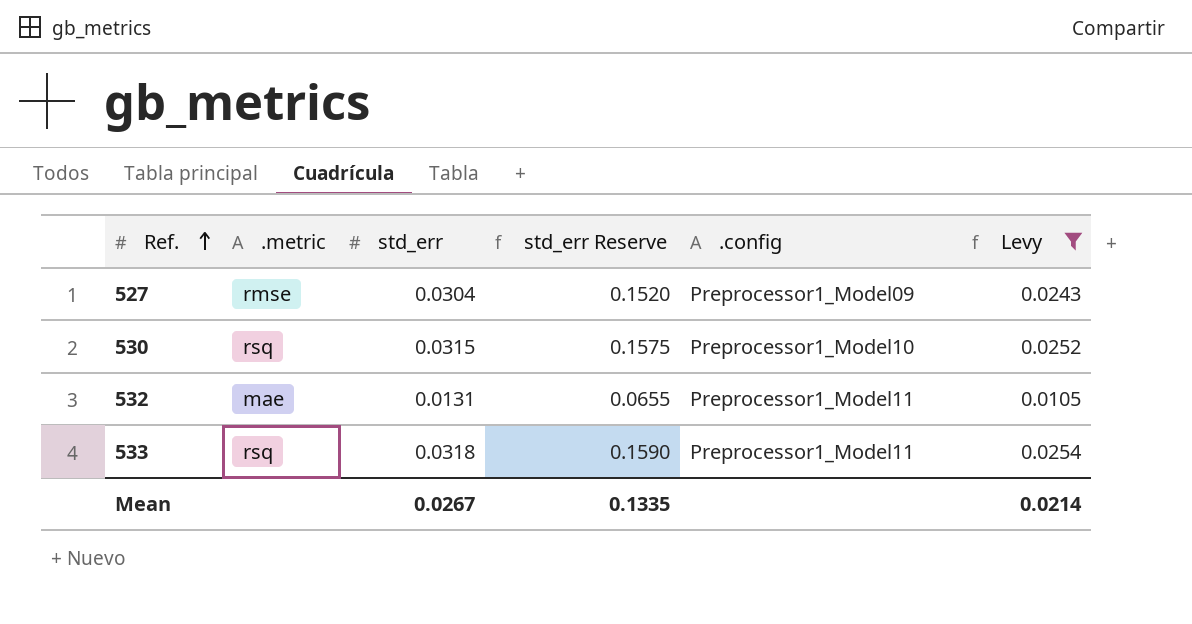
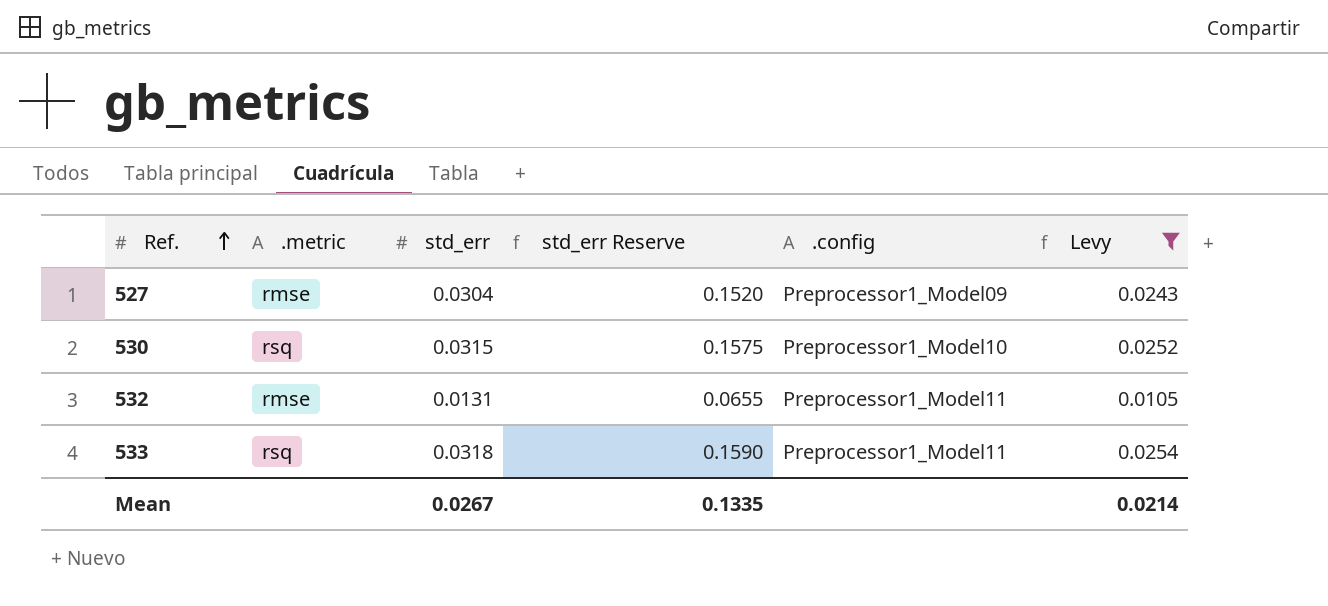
532 | .metric: mae -> rmse

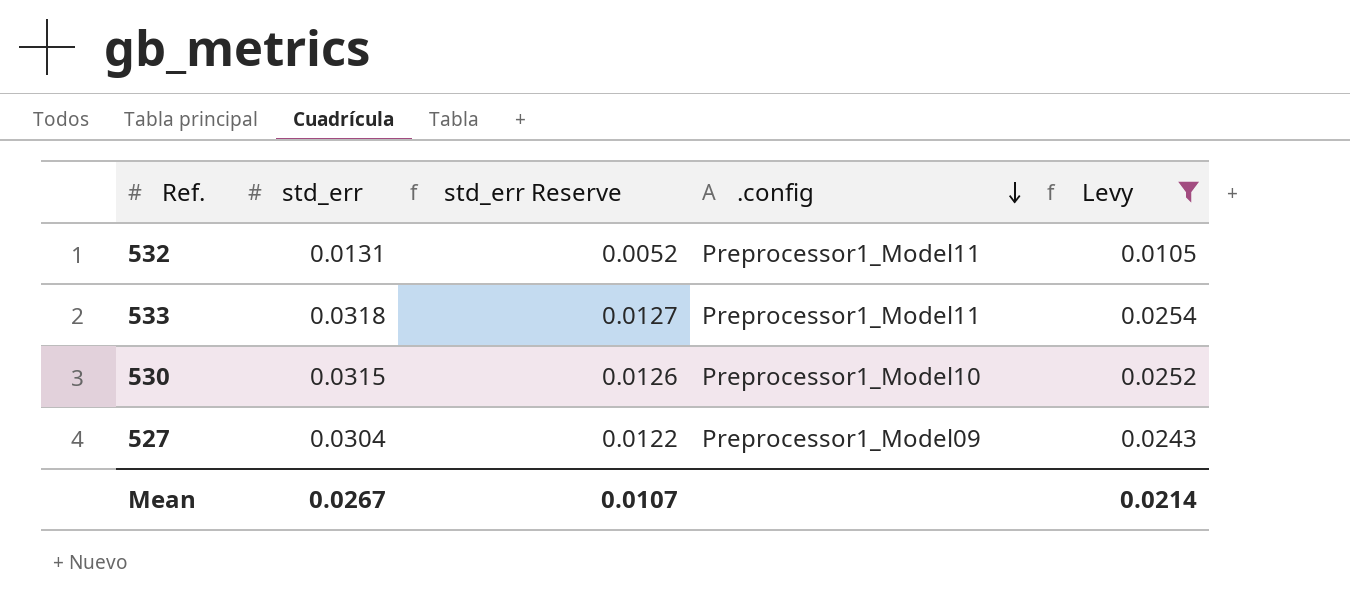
row order: Ref. ascending -> .config descending
column .metric | position: 2 -> none
column std_err Reserve | formula: [std_err] * 5 -> [std_err] * 0.4
Mean | std_err Reserve: 0.1335 -> 0.0107

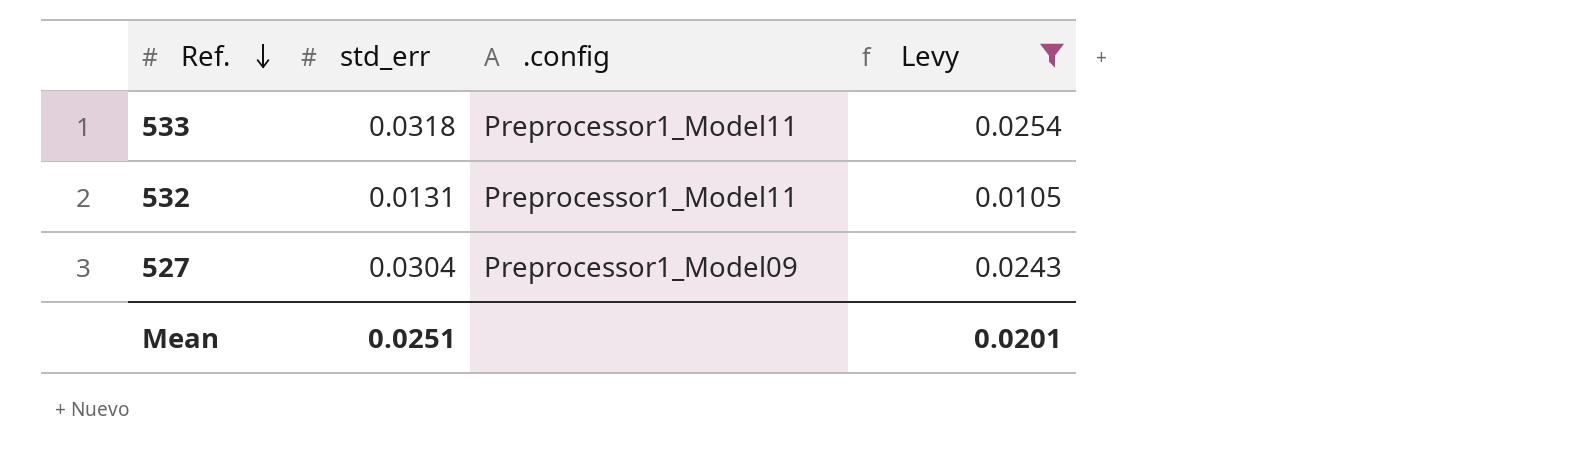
row order: .config descending -> Ref. descending
column std_err Reserve | formula: [std_err] * 0.4 -> none
row 530: 0.0315 | 0.0126 | Preprocessor1_Model10 | 0.0252 -> none
Mean | std_err: 0.0267 -> 0.0251
Mean | Levy: 0.0214 -> 0.0201

